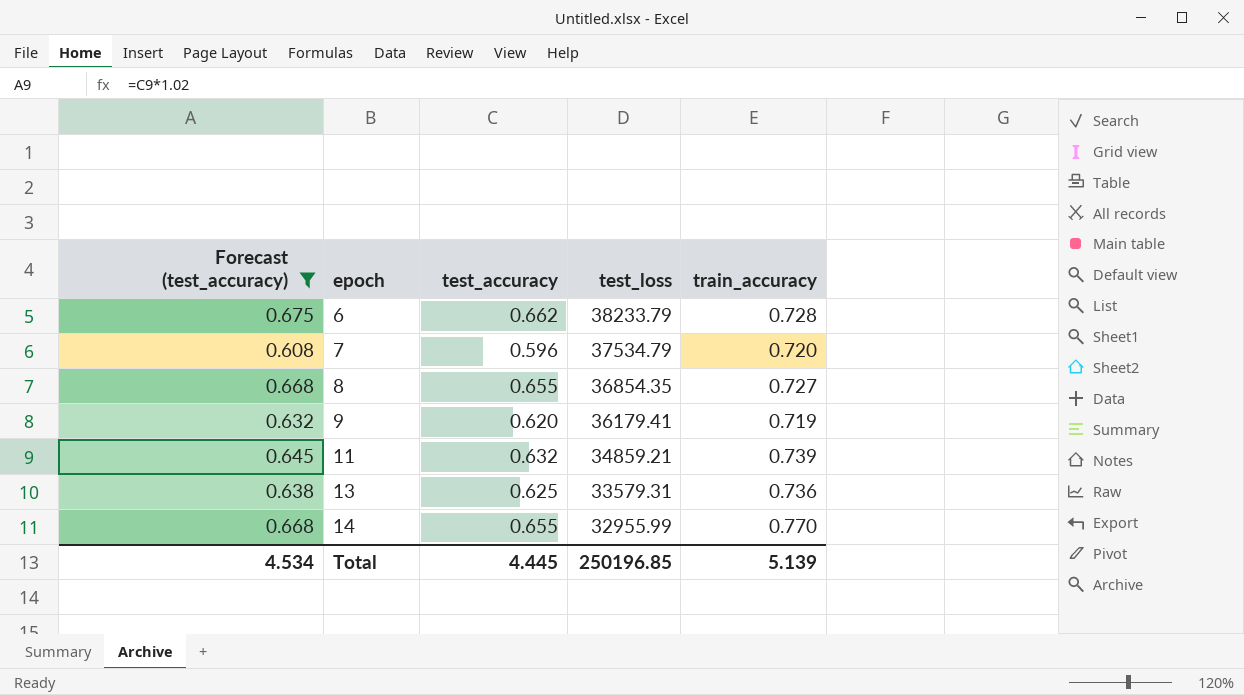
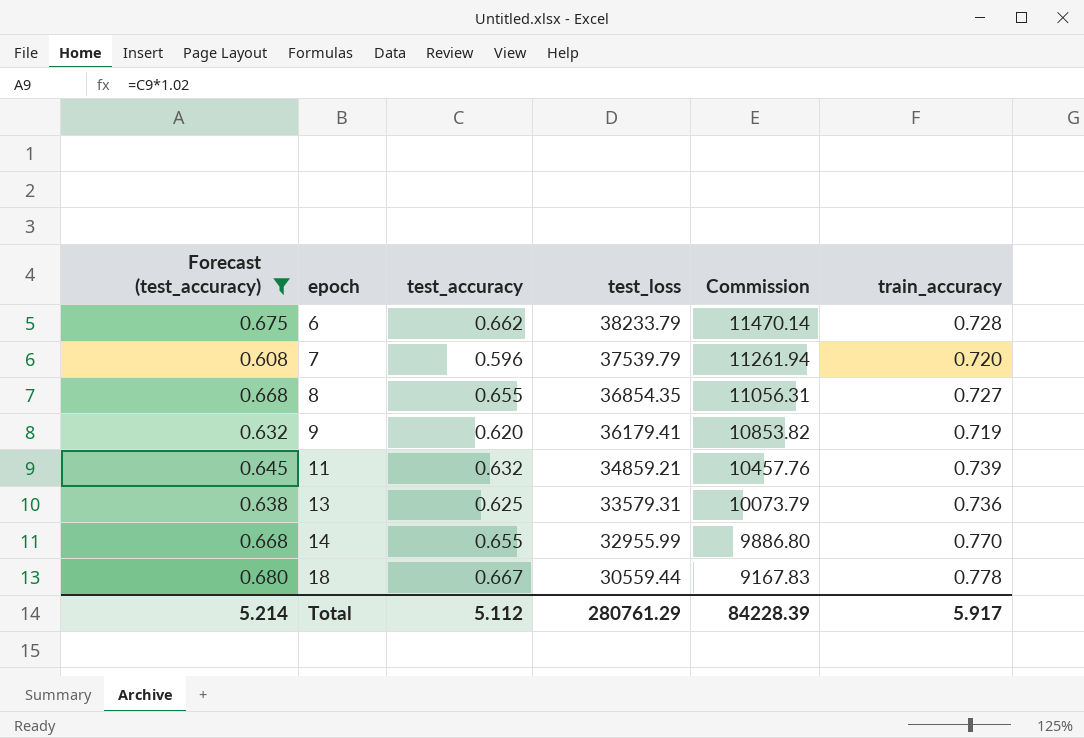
column Commission | formula: none -> [test_loss] * 0.3
7 | test_loss: 37534.79 -> 37539.79
row 18: none -> 0.680 | 0.667 | 30559.44 | 9167.83 | 0.778
Total | Forecast (test_accuracy): 4.534 -> 5.214
Total | test_accuracy: 4.445 -> 5.112
Total | test_loss: 250196.85 -> 280761.29
Total | train_accuracy: 5.139 -> 5.917

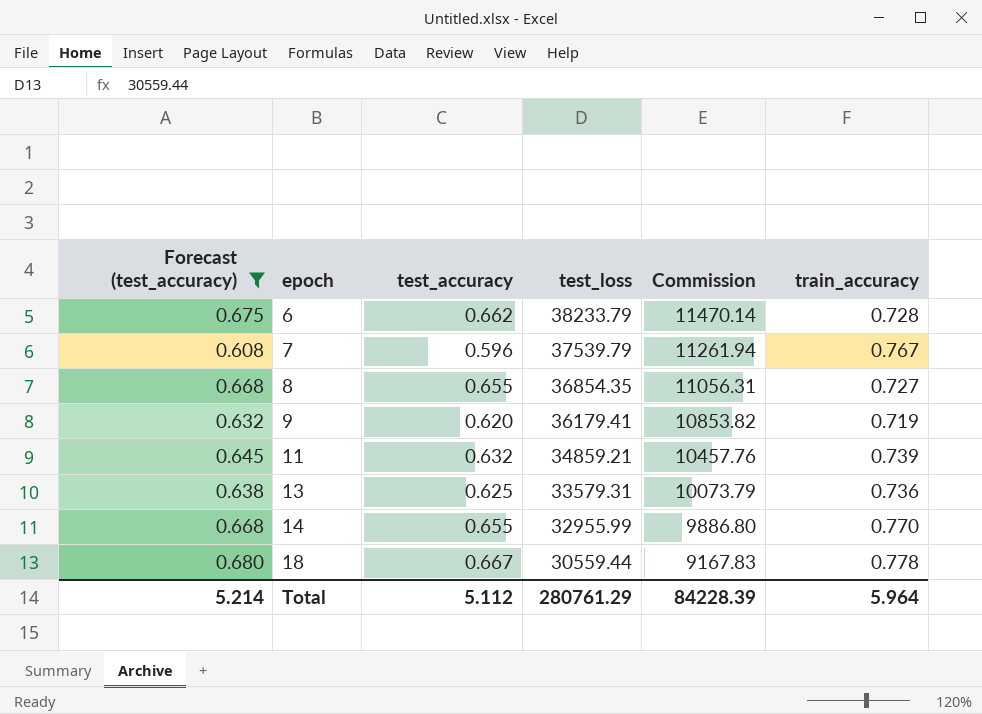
7 | train_accuracy: 0.720 -> 0.767
Total | train_accuracy: 5.917 -> 5.964

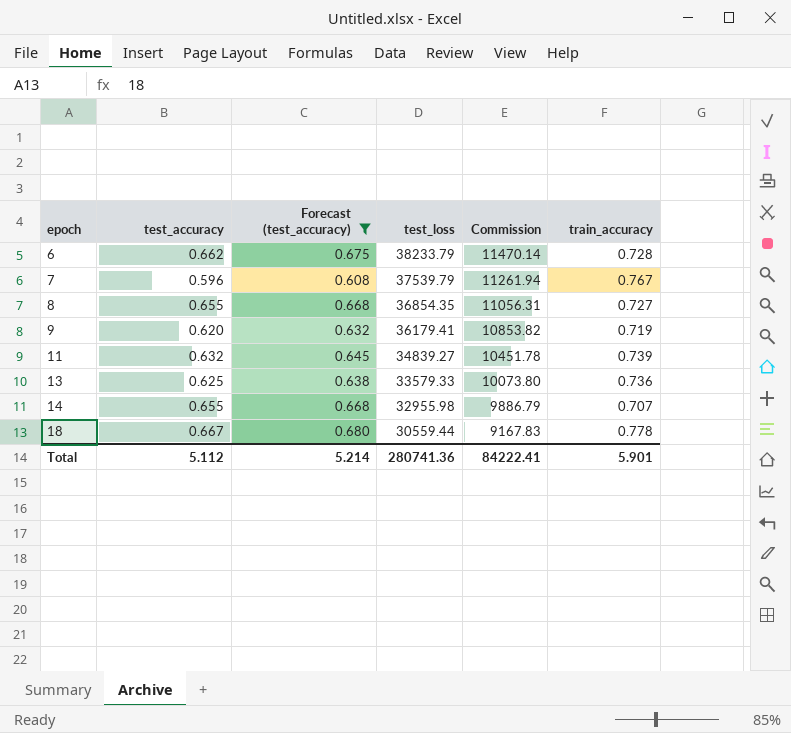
column Forecast (test_accuracy) | position: 1 -> 3
11 | test_loss: 34859.21 -> 34839.27
11 | Commission: 10457.76 -> 10451.78
13 | test_loss: 33579.31 -> 33579.33
13 | Commission: 10073.79 -> 10073.80
14 | test_loss: 32955.99 -> 32955.98
14 | Commission: 9886.80 -> 9886.79
14 | train_accuracy: 0.770 -> 0.707
Total | test_loss: 280761.29 -> 280741.36
Total | Commission: 84228.39 -> 84222.41
Total | train_accuracy: 5.964 -> 5.901

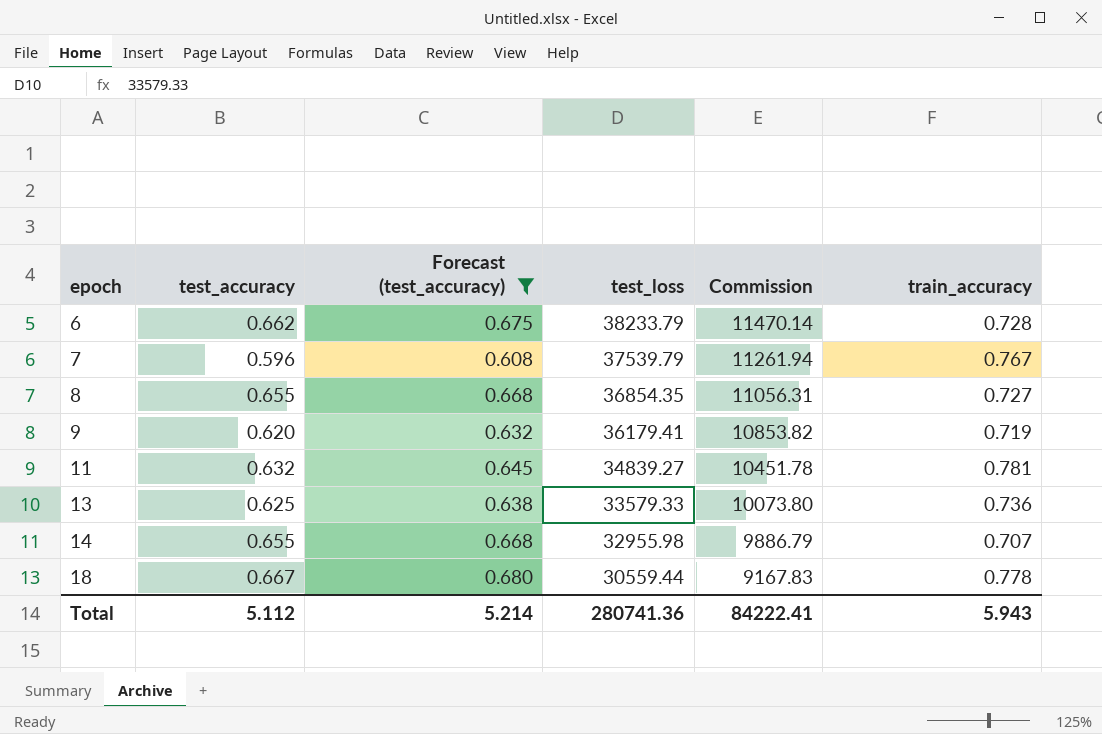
11 | train_accuracy: 0.739 -> 0.781
Total | train_accuracy: 5.901 -> 5.943

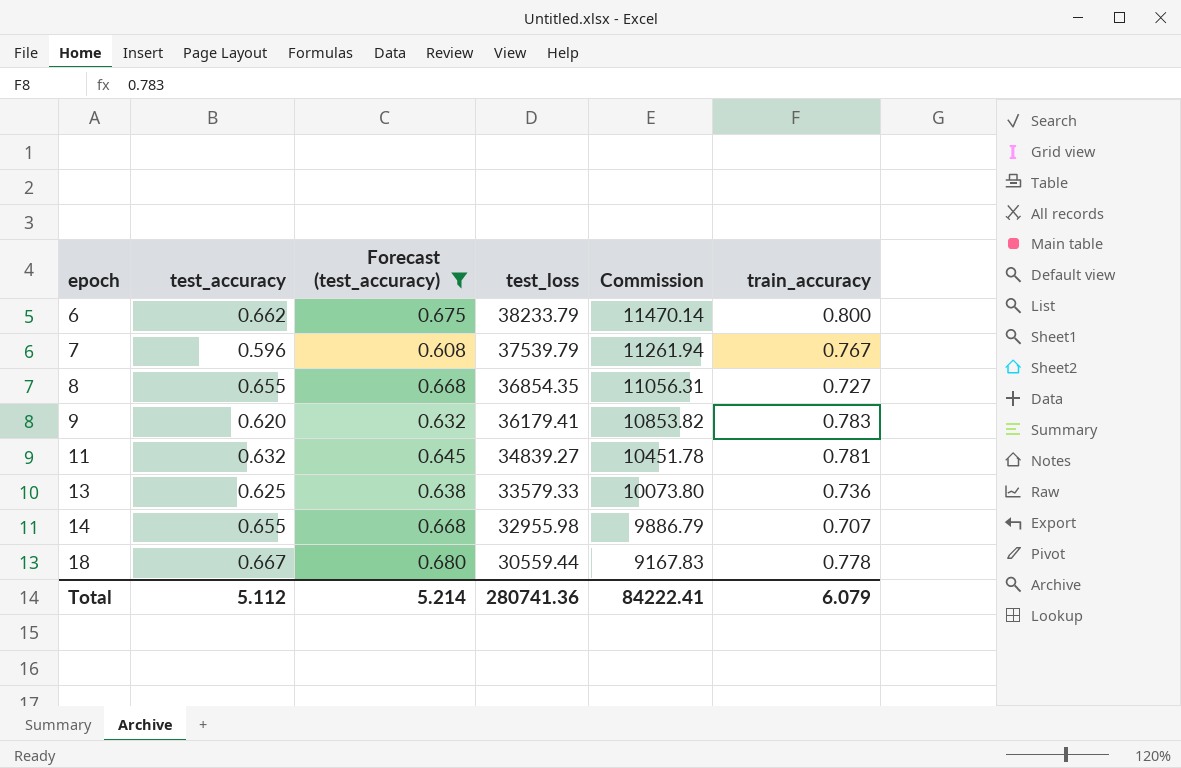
6 | train_accuracy: 0.728 -> 0.800
9 | train_accuracy: 0.719 -> 0.783
Total | train_accuracy: 5.943 -> 6.079

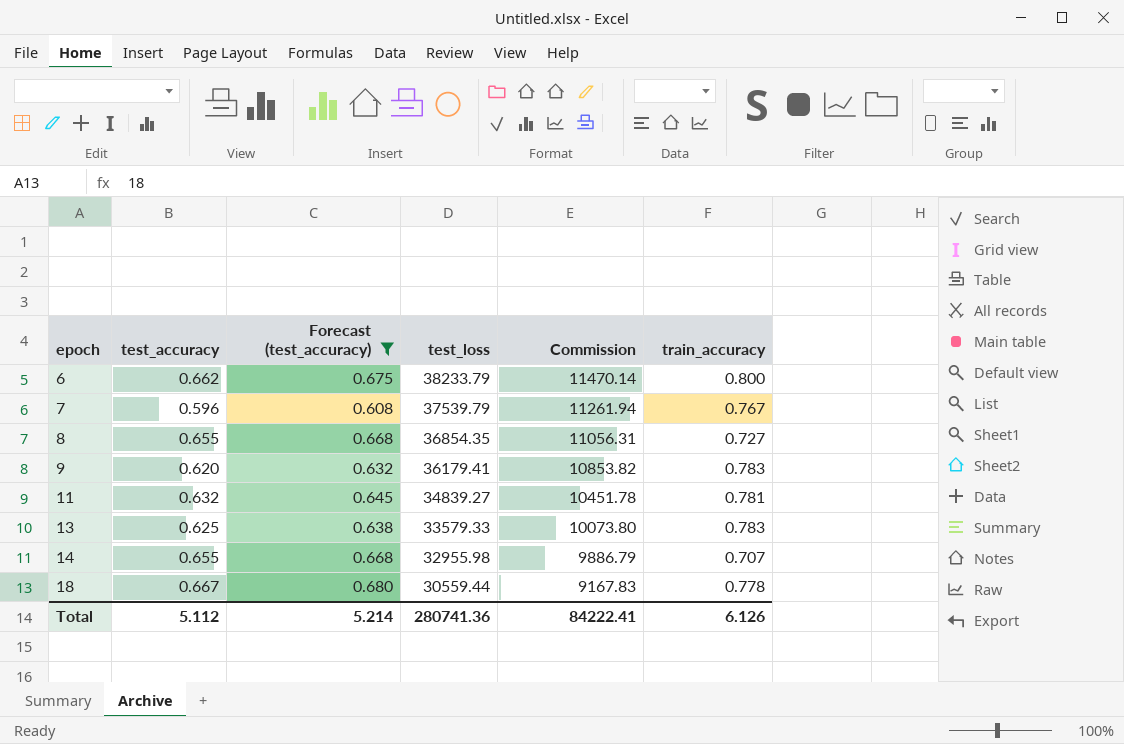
13 | train_accuracy: 0.736 -> 0.783
Total | train_accuracy: 6.079 -> 6.126

